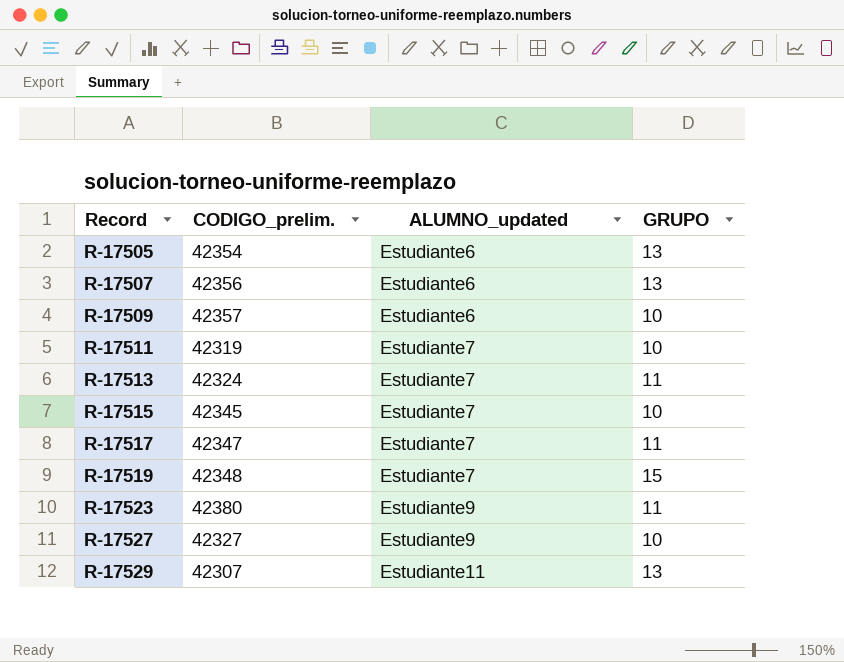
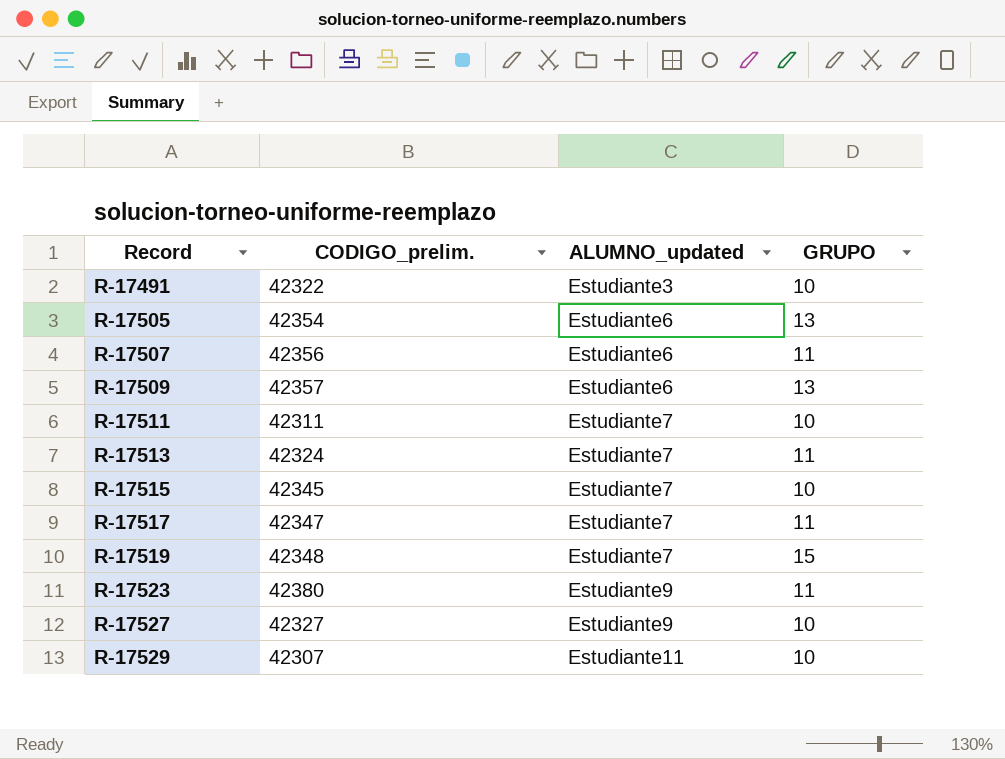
row R-17491: none -> 42322 | Estudiante3 | 10
R-17507 | GRUPO: 13 -> 11
R-17509 | GRUPO: 10 -> 13
R-17511 | CODIGO_prelim.: 42319 -> 42311
R-17529 | GRUPO: 13 -> 10

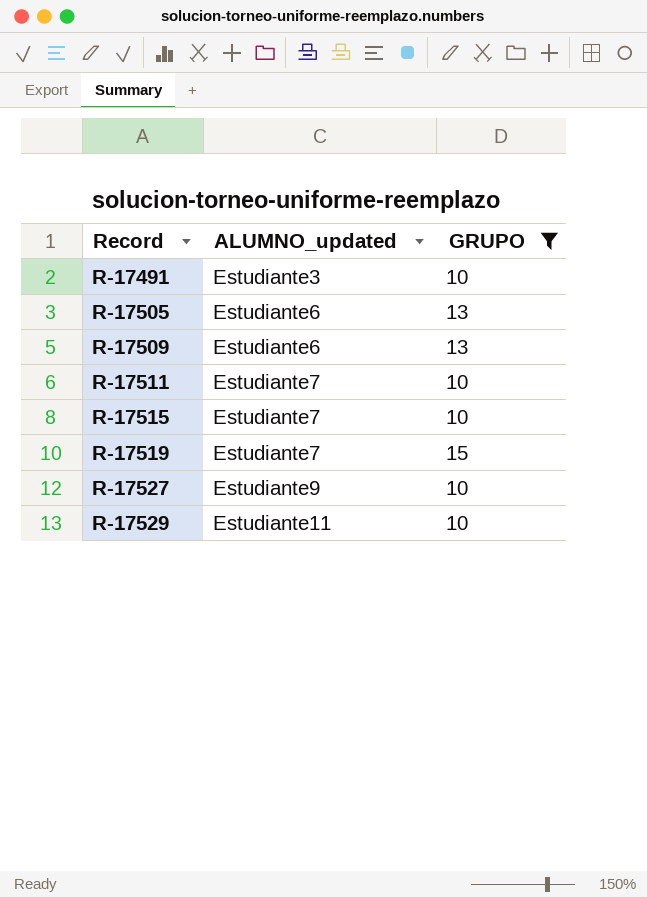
filter: none -> GRUPO != 11
column CODIGO_prelim. | position: 2 -> none

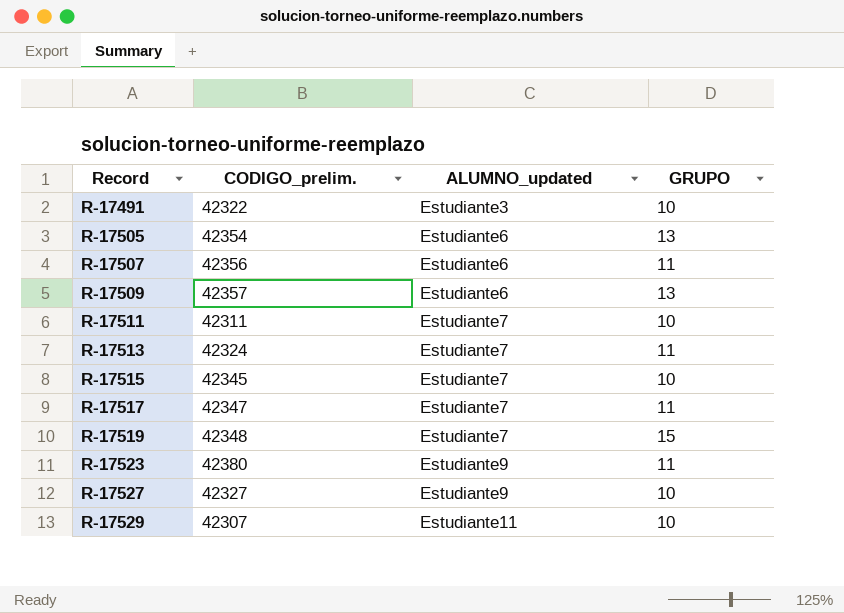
filter: GRUPO != 11 -> none
column CODIGO_prelim. | position: none -> 2

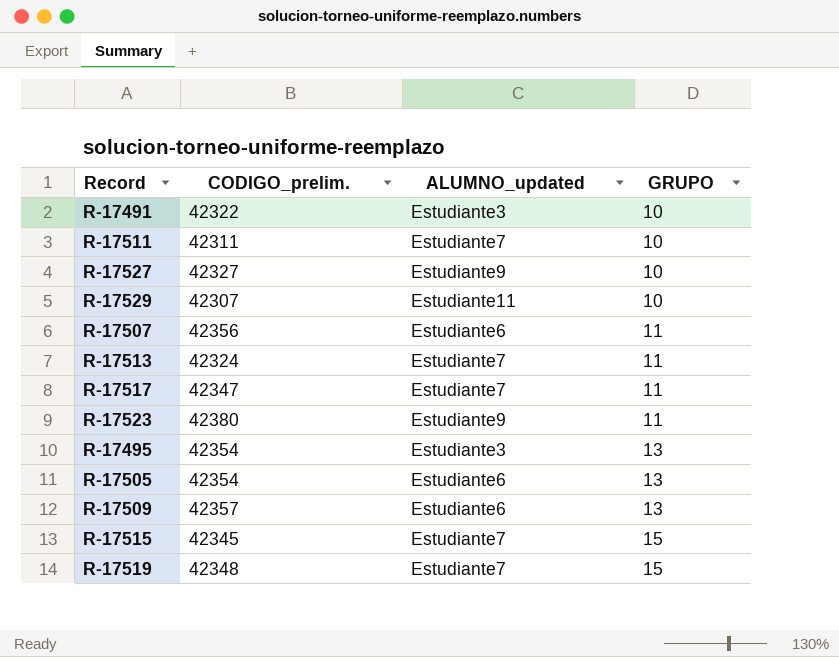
row order: Record ascending -> GRUPO ascending
row R-17495: none -> 42354 | Estudiante3 | 13
R-17515 | GRUPO: 10 -> 15

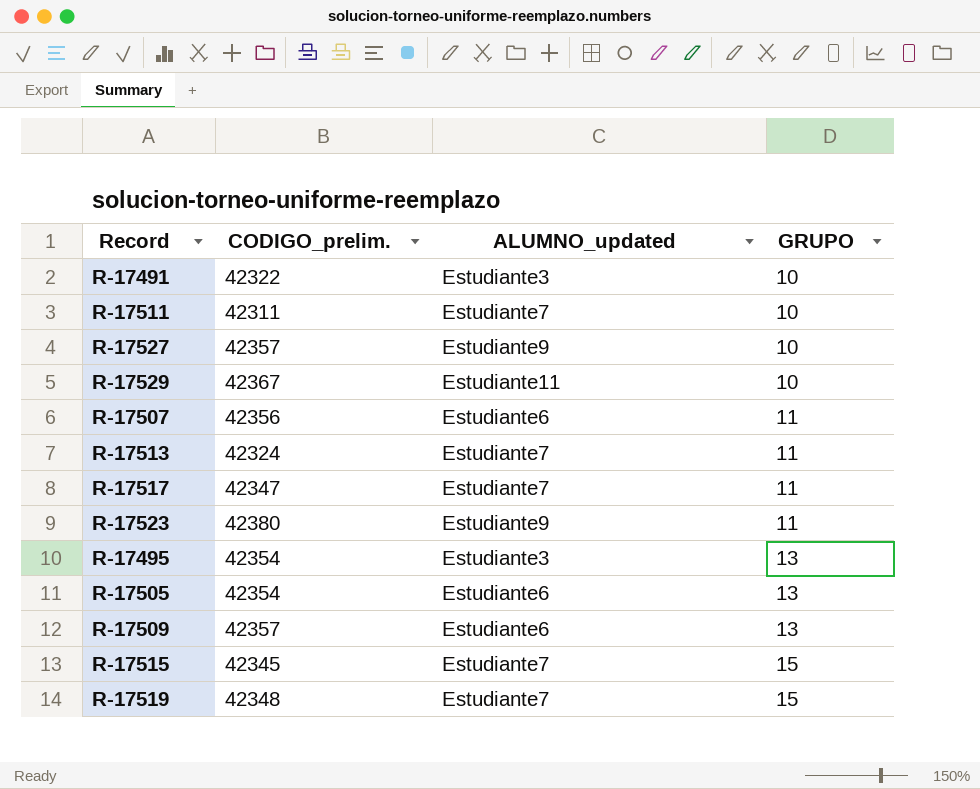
R-17527 | CODIGO_prelim.: 42327 -> 42357
R-17529 | CODIGO_prelim.: 42307 -> 42367

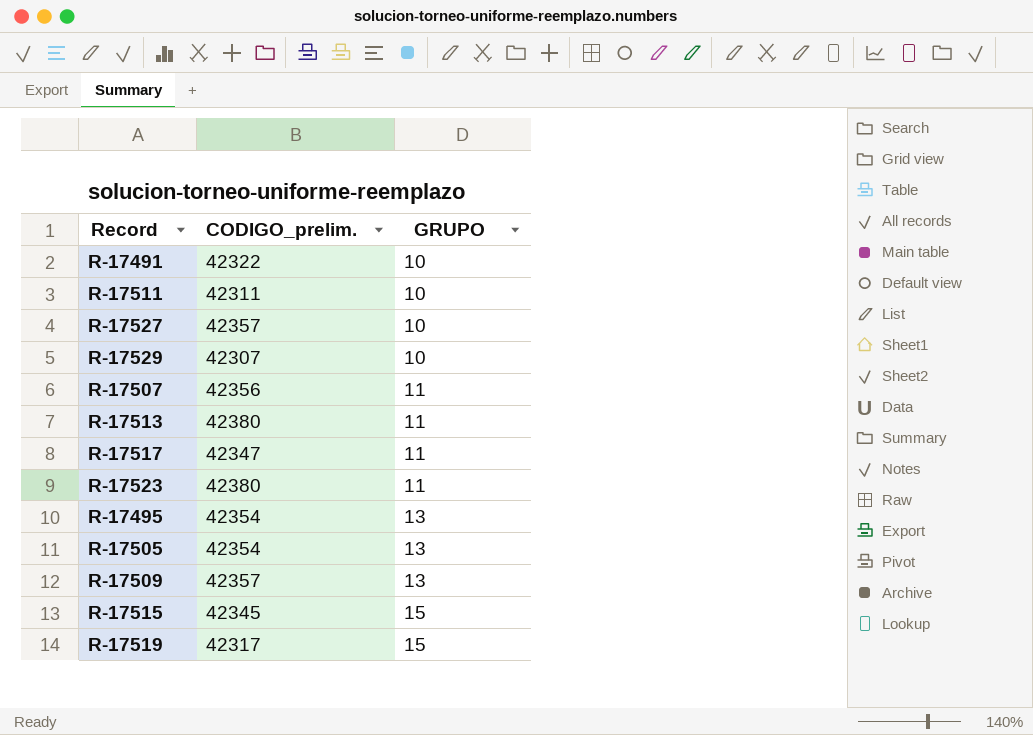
column ALUMNO_updated | position: 3 -> none
R-17529 | CODIGO_prelim.: 42367 -> 42307
R-17513 | CODIGO_prelim.: 42324 -> 42380
R-17519 | CODIGO_prelim.: 42348 -> 42317

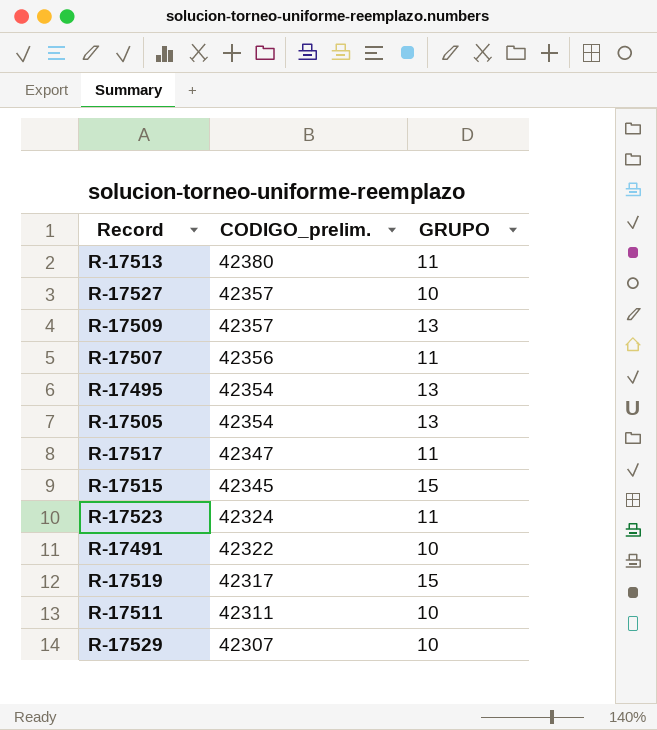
row order: GRUPO ascending -> CODIGO_prelim. descending
R-17523 | CODIGO_prelim.: 42380 -> 42324

